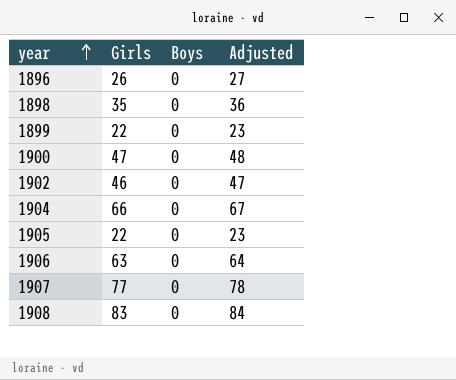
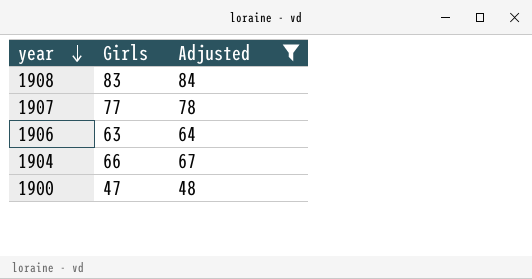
filter: none -> Adjusted >= 48
row order: year ascending -> year descending
column Boys | position: 3 -> none

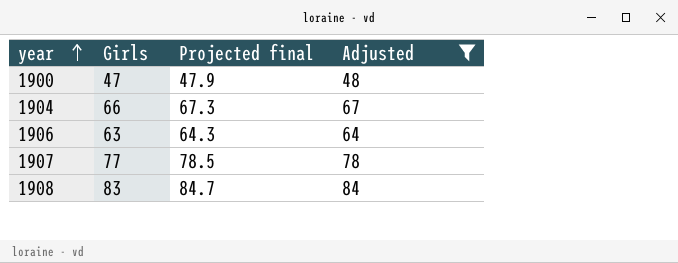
row order: year descending -> year ascending
column Projected final | formula: none -> [Girls] * 1.02

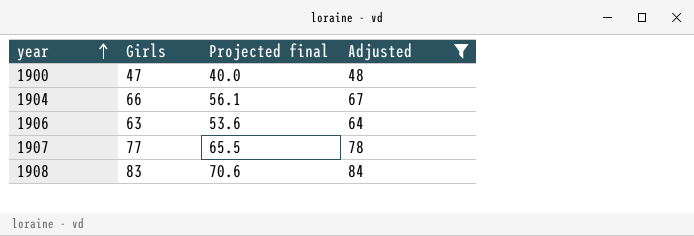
column Projected final | formula: [Girls] * 1.02 -> [Girls] * 0.85

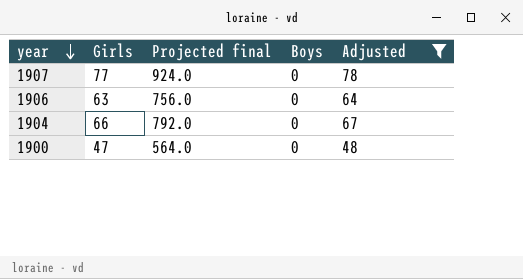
row order: year ascending -> year descending
column Projected final | formula: [Girls] * 0.85 -> [Girls] * 12
column Boys | position: none -> 4
row 1908: 83 | 70.6 | 84 -> none

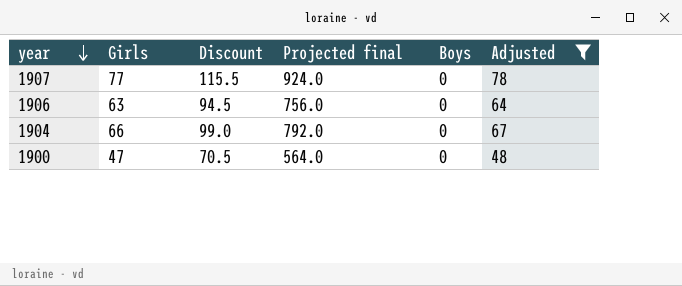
column Discount | formula: none -> [Girls] * 1.5

